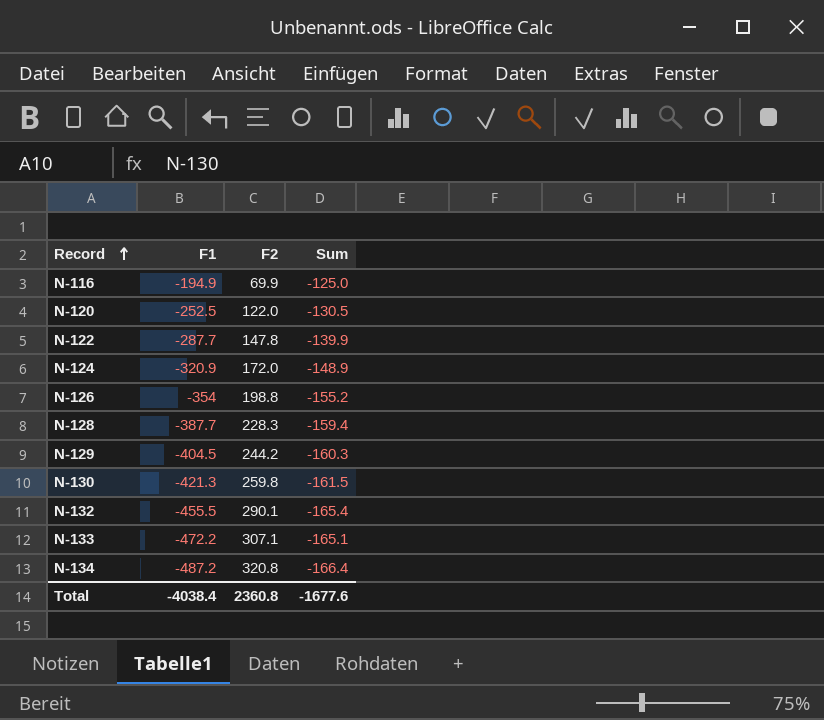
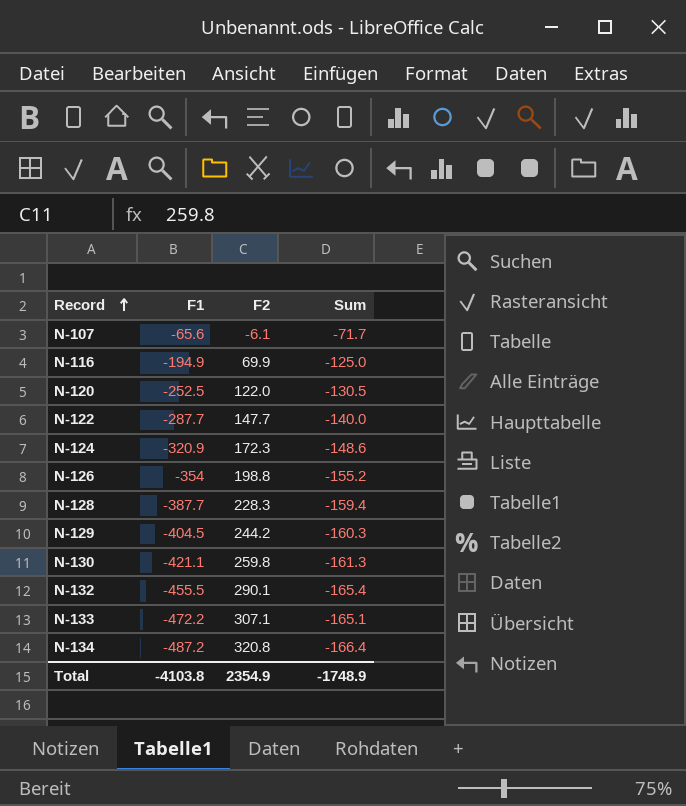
row N-107: none -> -65.6 | -6.1 | -71.7
N-122 | F2: 147.8 -> 147.7
N-122 | Sum: -139.9 -> -140.0
N-124 | F2: 172.0 -> 172.3
N-124 | Sum: -148.9 -> -148.6
N-130 | F1: -421.3 -> -421.1
N-130 | Sum: -161.5 -> -161.3
Total | F1: -4038.4 -> -4103.8
Total | F2: 2360.8 -> 2354.9
Total | Sum: -1677.6 -> -1748.9

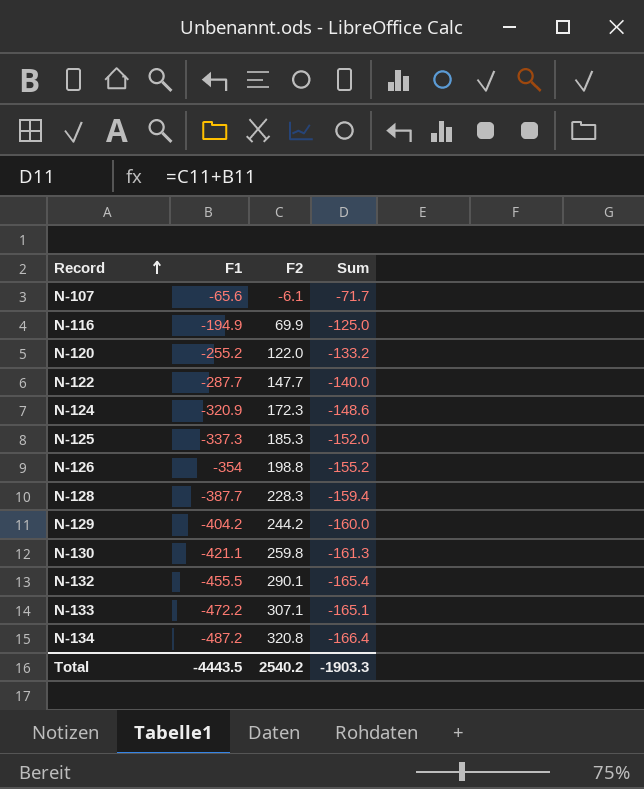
N-120 | F1: -252.5 -> -255.2
N-120 | Sum: -130.5 -> -133.2
row N-125: none -> -337.3 | 185.3 | -152.0
N-129 | F1: -404.5 -> -404.2
N-129 | Sum: -160.3 -> -160.0
Total | F1: -4103.8 -> -4443.5
Total | F2: 2354.9 -> 2540.2
Total | Sum: -1748.9 -> -1903.3

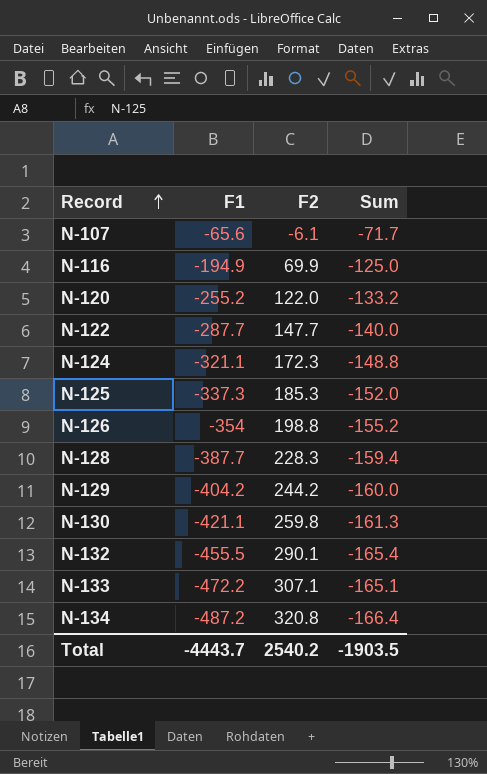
N-124 | F1: -320.9 -> -321.1
N-124 | Sum: -148.6 -> -148.8
Total | F1: -4443.5 -> -4443.7
Total | Sum: -1903.3 -> -1903.5

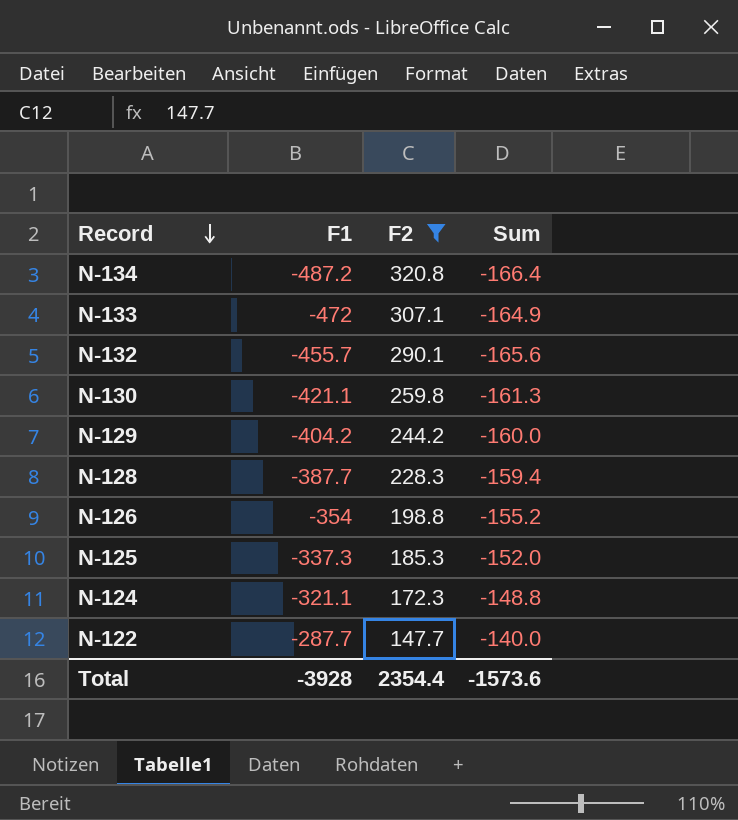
filter: none -> F2 >= 147.7
row order: Record ascending -> Record descending
N-133 | F1: -472.2 -> -472
N-133 | Sum: -165.1 -> -164.9
N-132 | F1: -455.5 -> -455.7
N-132 | Sum: -165.4 -> -165.6
Total | F1: -4443.7 -> -3928
Total | F2: 2540.2 -> 2354.4
Total | Sum: -1903.5 -> -1573.6

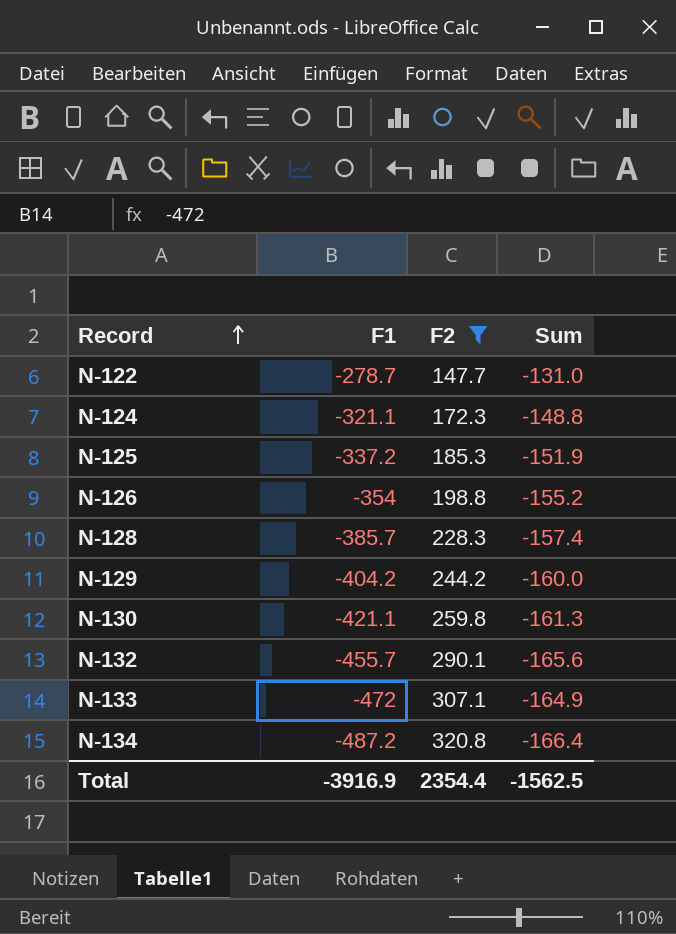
row order: Record descending -> Record ascending
N-122 | F1: -287.7 -> -278.7
N-122 | Sum: -140.0 -> -131.0
N-125 | F1: -337.3 -> -337.2
N-125 | Sum: -152.0 -> -151.9
N-128 | F1: -387.7 -> -385.7
N-128 | Sum: -159.4 -> -157.4
Total | F1: -3928 -> -3916.9
Total | Sum: -1573.6 -> -1562.5

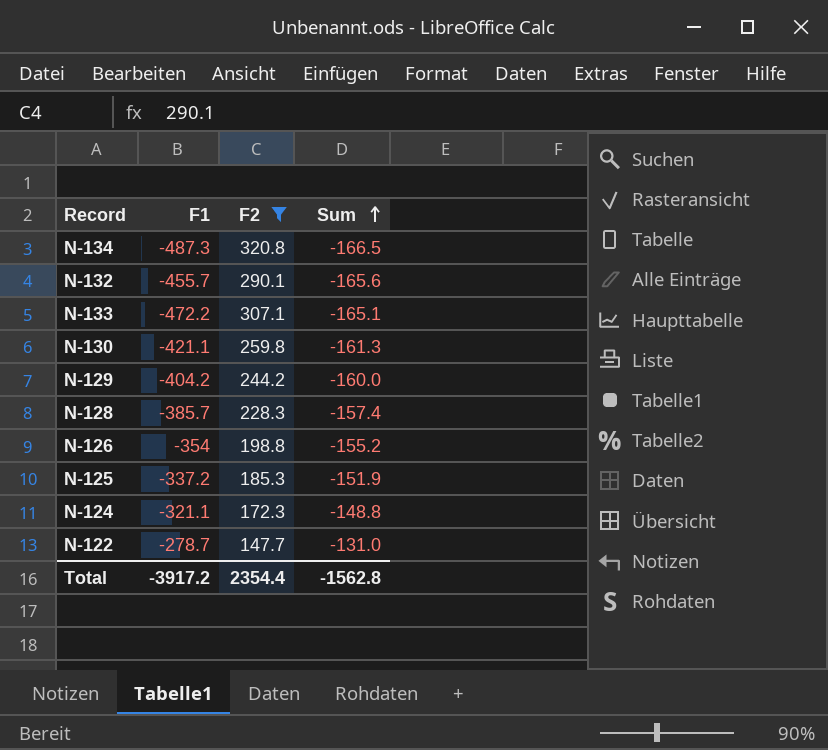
row order: Record ascending -> Sum ascending
N-134 | F1: -487.2 -> -487.3
N-134 | Sum: -166.4 -> -166.5
N-133 | F1: -472 -> -472.2
N-133 | Sum: -164.9 -> -165.1
Total | F1: -3916.9 -> -3917.2
Total | Sum: -1562.5 -> -1562.8

